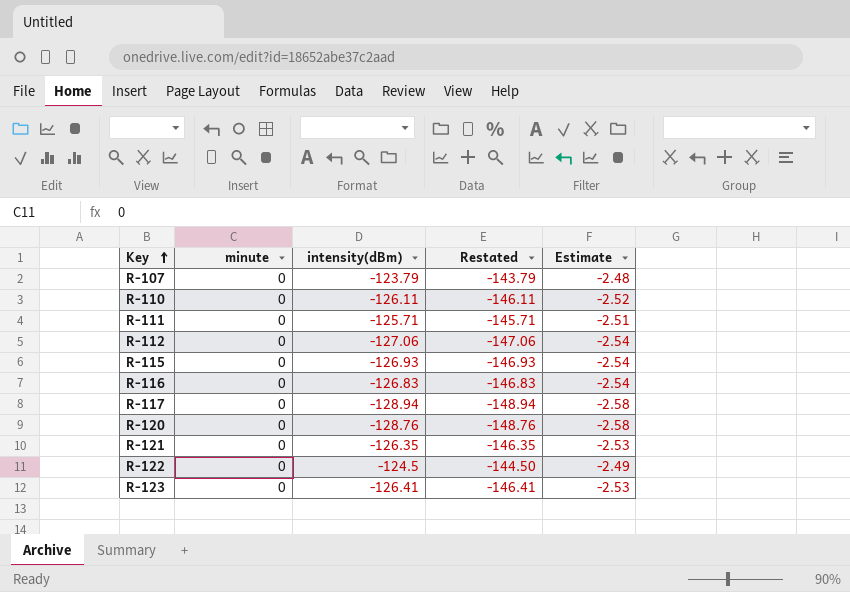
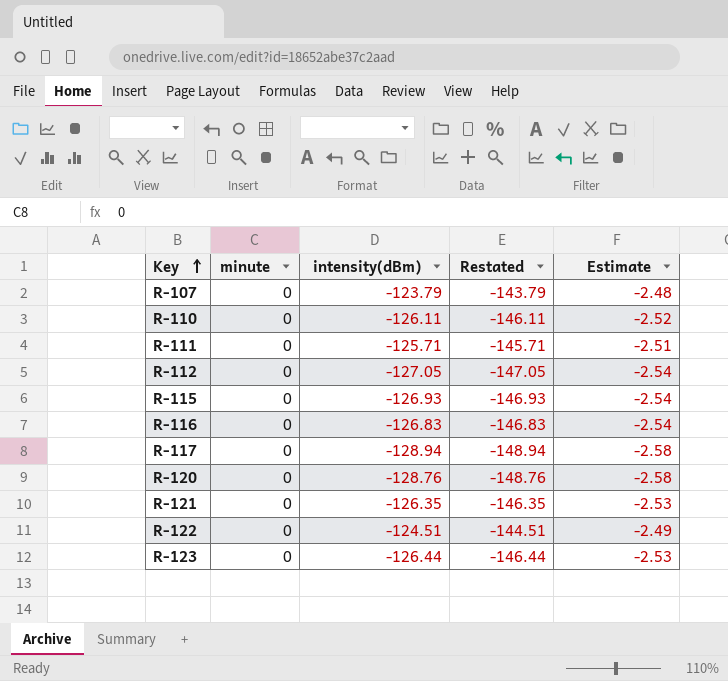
R-112 | intensity(dBm): -127.06 -> -127.05
R-112 | Restated: -147.06 -> -147.05
R-122 | intensity(dBm): -124.5 -> -124.51
R-122 | Restated: -144.50 -> -144.51
R-123 | intensity(dBm): -126.41 -> -126.44
R-123 | Restated: -146.41 -> -146.44

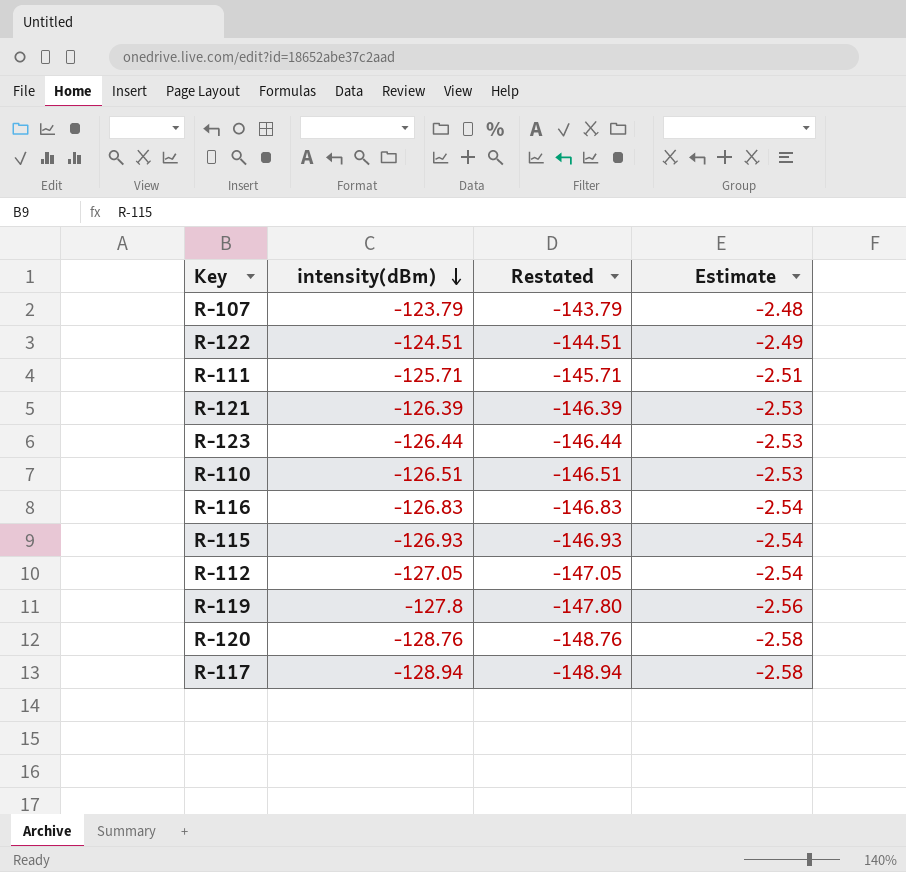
row order: Key ascending -> intensity(dBm) descending
column minute | position: 2 -> none
R-121 | intensity(dBm): -126.35 -> -126.39
R-121 | Restated: -146.35 -> -146.39
R-110 | intensity(dBm): -126.11 -> -126.51
R-110 | Restated: -146.11 -> -146.51
R-110 | Estimate: -2.52 -> -2.53
row R-119: none -> -127.8 | -147.80 | -2.56

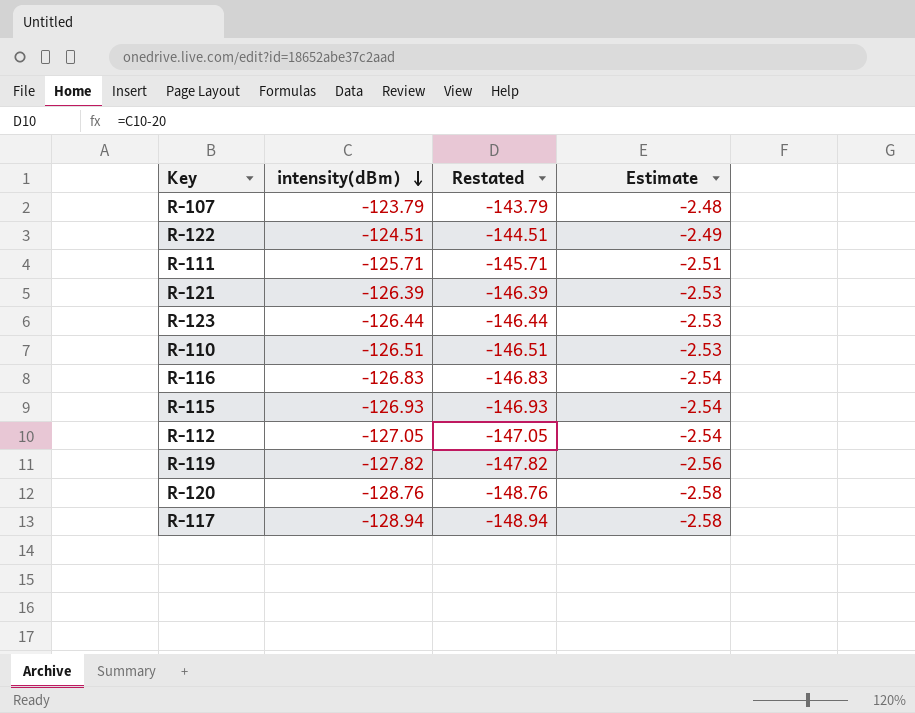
R-119 | intensity(dBm): -127.8 -> -127.82
R-119 | Restated: -147.80 -> -147.82

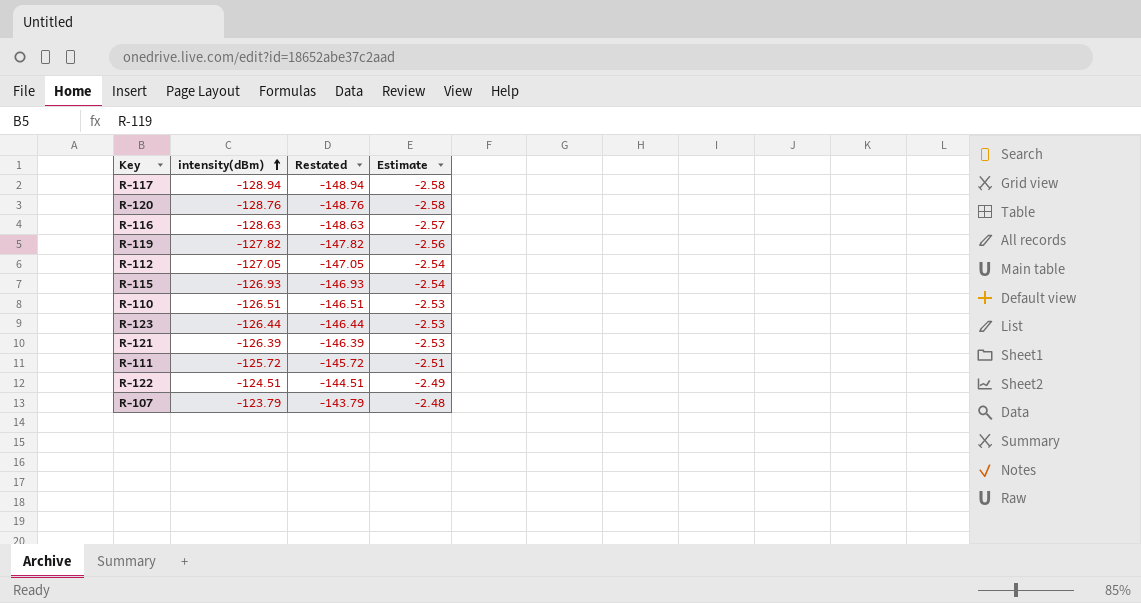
row order: intensity(dBm) descending -> intensity(dBm) ascending
R-116 | intensity(dBm): -126.83 -> -128.63
R-116 | Restated: -146.83 -> -148.63
R-116 | Estimate: -2.54 -> -2.57
R-111 | intensity(dBm): -125.71 -> -125.72
R-111 | Restated: -145.71 -> -145.72

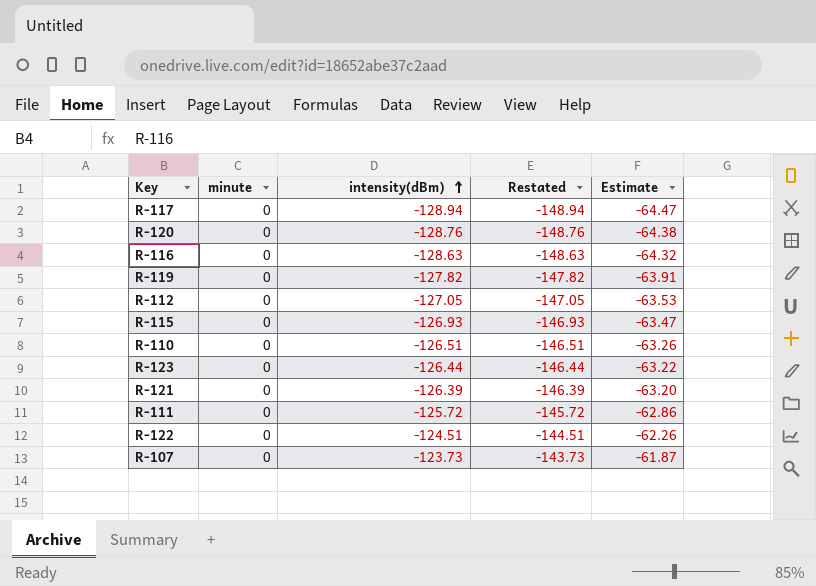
column minute | position: none -> 2
column Estimate | formula: [intensity(dBm)] * 0.02 -> [intensity(dBm)] * 0.5
R-107 | intensity(dBm): -123.79 -> -123.73
R-107 | Restated: -143.79 -> -143.73

